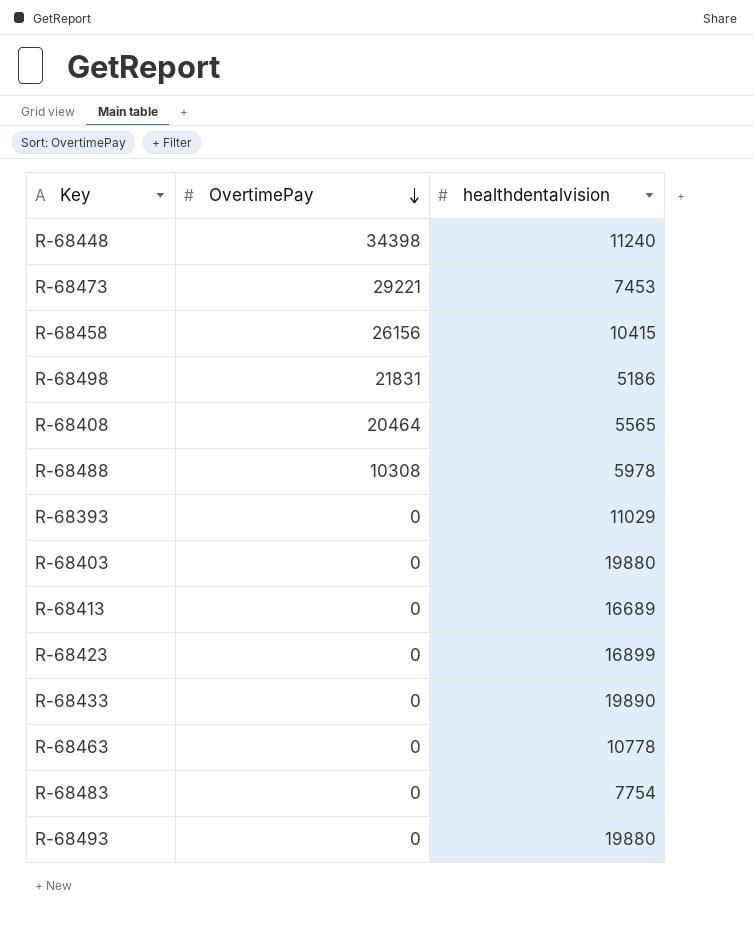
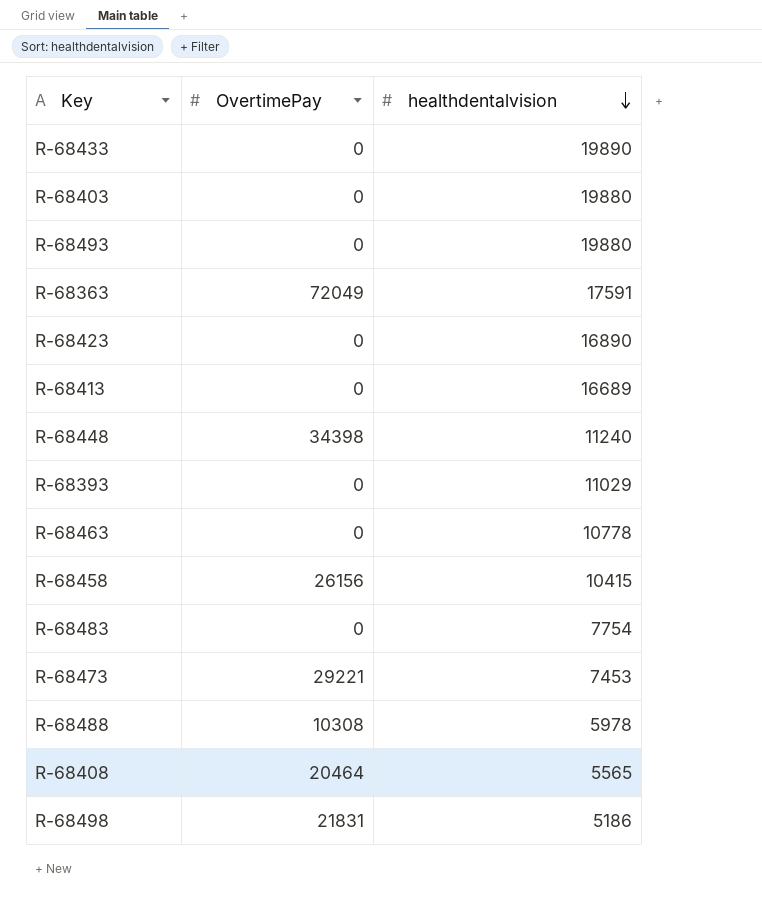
row order: OvertimePay descending -> healthdentalvision descending
row R-68363: none -> 72049 | 17591
R-68423 | healthdentalvision: 16899 -> 16890

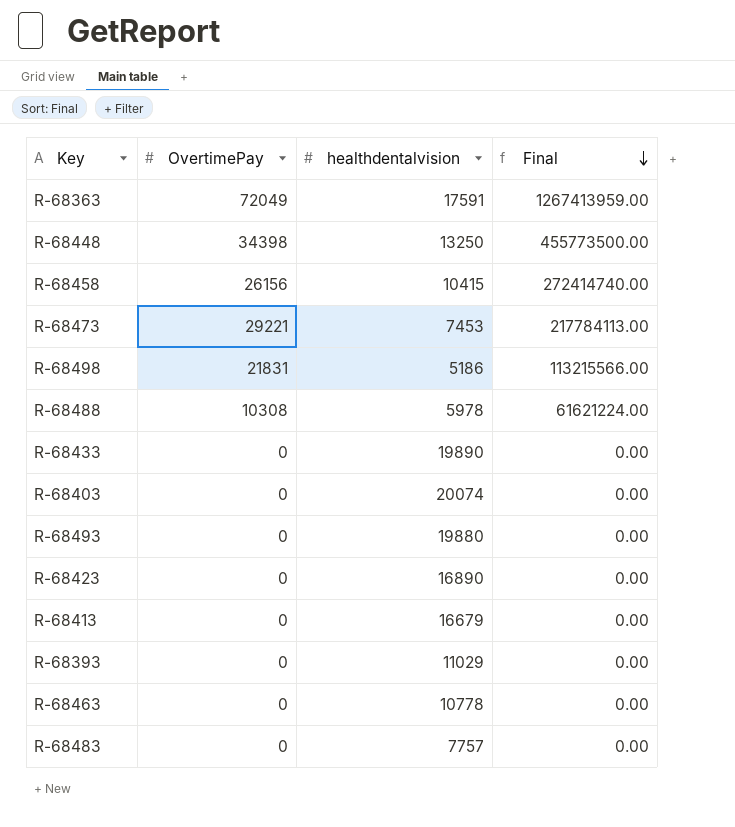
row order: healthdentalvision descending -> Final descending
column Final | formula: none -> [OvertimePay] * [healthdentalvision]
row R-68408: 20464 | 5565 -> none
R-68448 | healthdentalvision: 11240 -> 13250
R-68403 | healthdentalvision: 19880 -> 20074
R-68413 | healthdentalvision: 16689 -> 16679
R-68483 | healthdentalvision: 7754 -> 7757

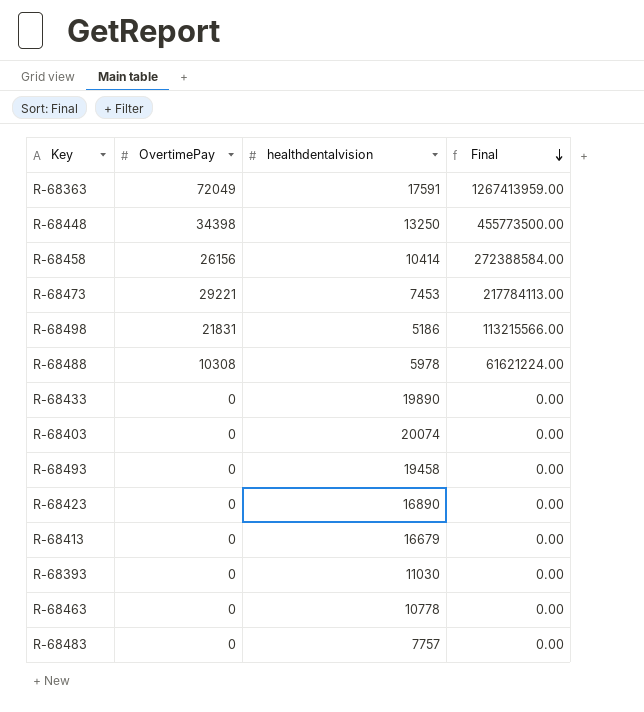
R-68458 | healthdentalvision: 10415 -> 10414
R-68458 | Final: 272414740.00 -> 272388584.00
R-68493 | healthdentalvision: 19880 -> 19458
R-68393 | healthdentalvision: 11029 -> 11030

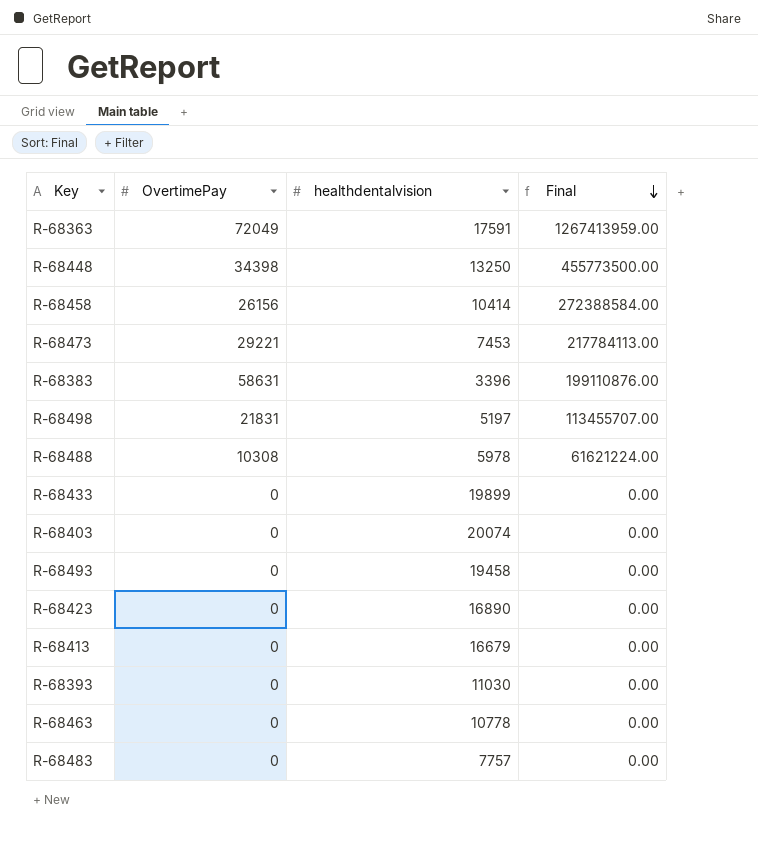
row R-68383: none -> 58631 | 3396 | 199110876.00
R-68498 | healthdentalvision: 5186 -> 5197
R-68498 | Final: 113215566.00 -> 113455707.00
R-68433 | healthdentalvision: 19890 -> 19899

